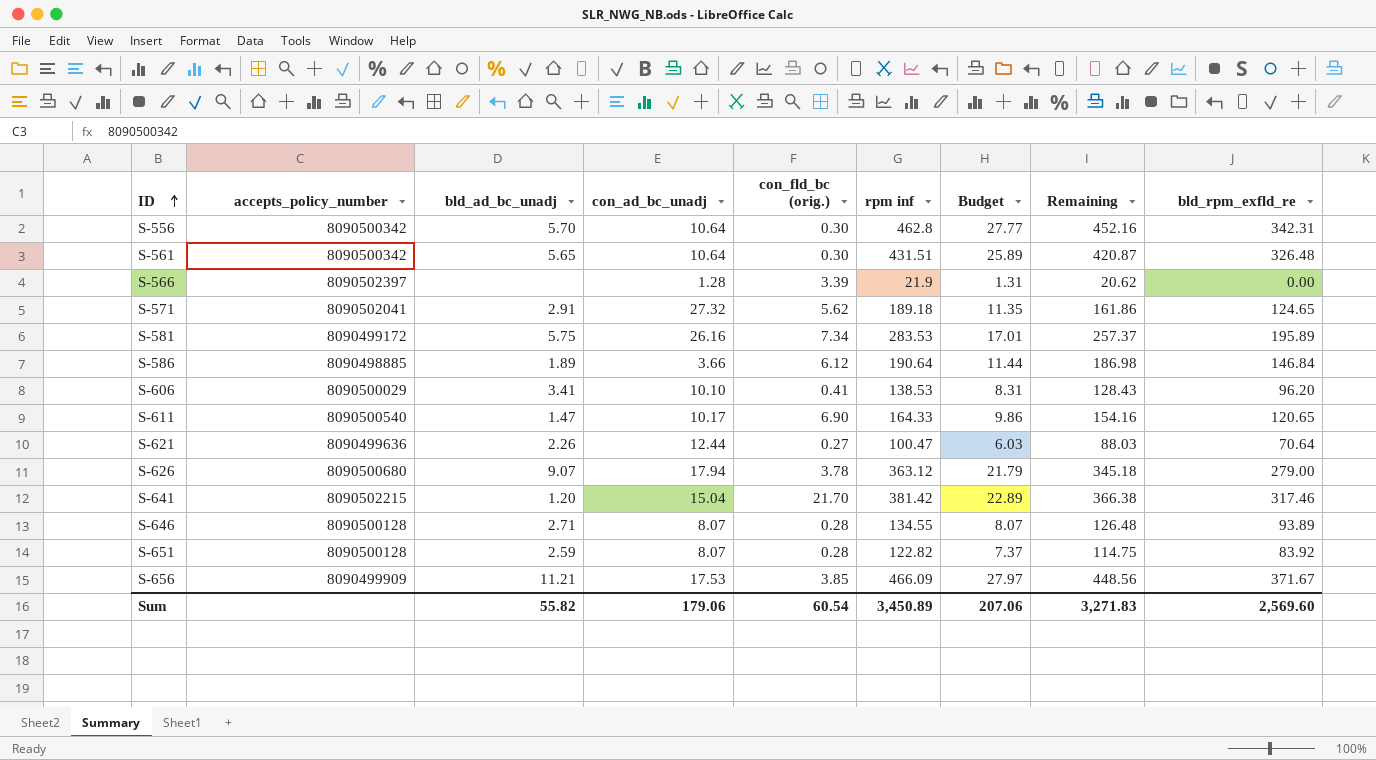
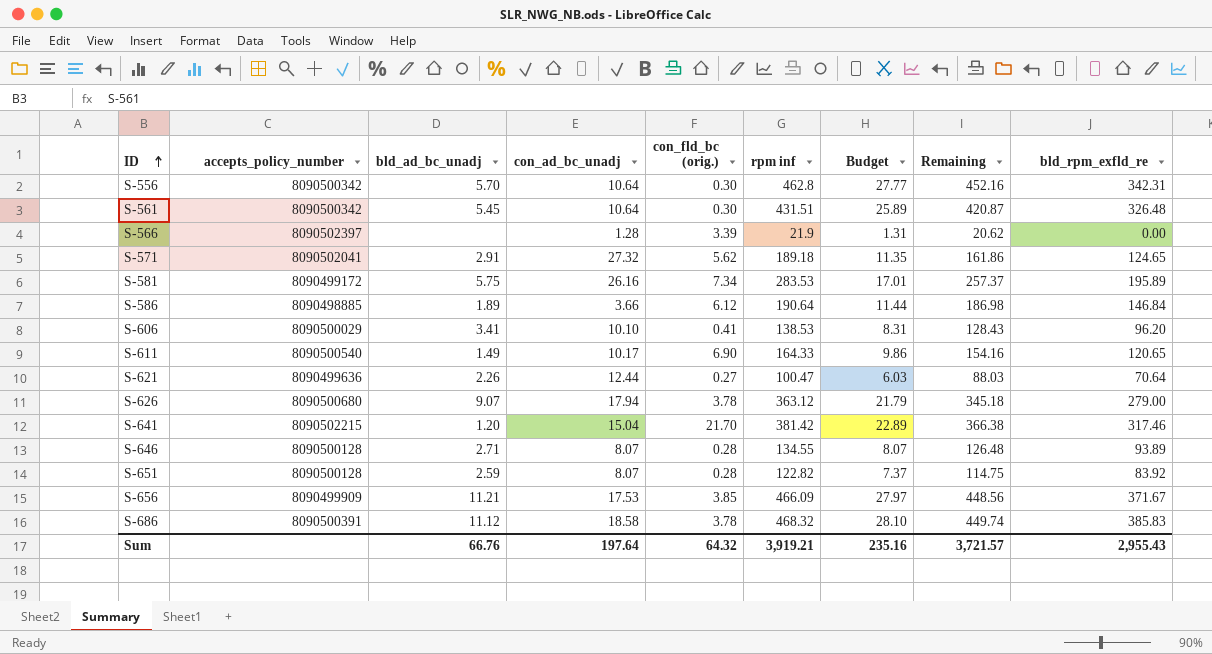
S-561 | bld_ad_bc_unadj: 5.65 -> 5.45
S-611 | bld_ad_bc_unadj: 1.47 -> 1.49
row S-686: none -> 8090500391 | 11.12 | 18.58 | 3.78 | 468.32 | 28.10 | 449.74 | 385.83
Sum | bld_ad_bc_unadj: 55.82 -> 66.76
Sum | con_ad_bc_unadj: 179.06 -> 197.64
Sum | con_fld_bc (orig.): 60.54 -> 64.32
Sum | rpm inf: 3,450.89 -> 3,919.21
Sum | Budget: 207.06 -> 235.16
Sum | Remaining: 3,271.83 -> 3,721.57
Sum | bld_rpm_exfld_re: 2,569.60 -> 2,955.43

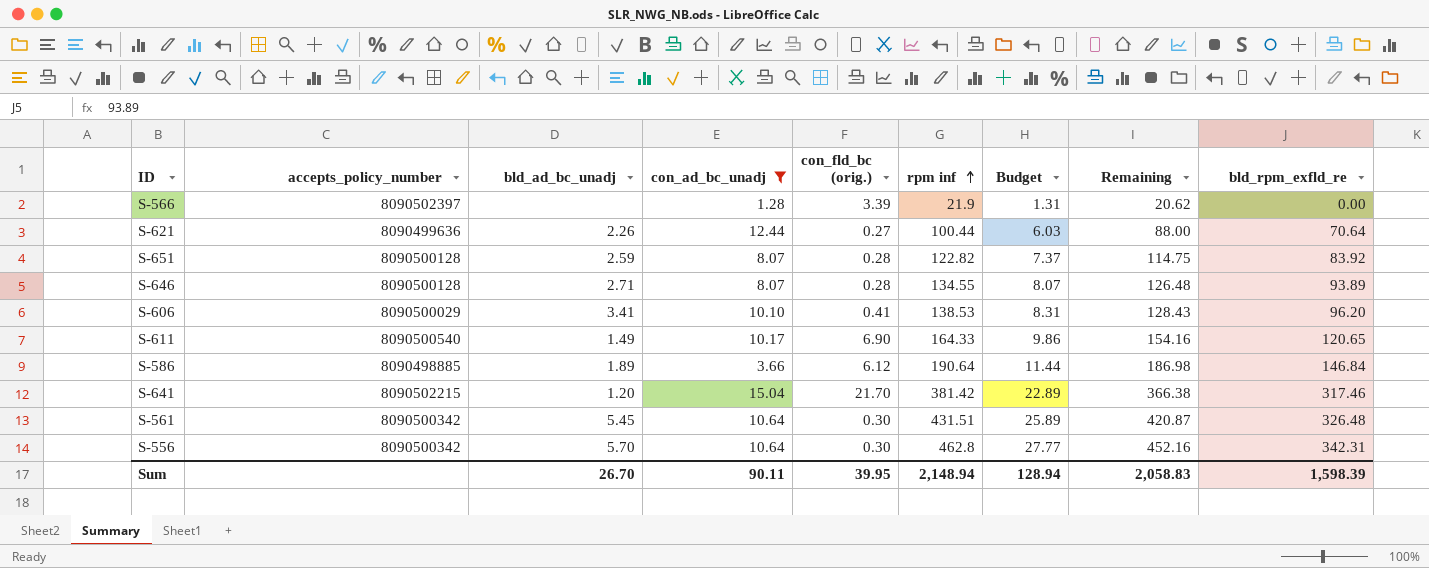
filter: none -> con_ad_bc_unadj <= 15.04
row order: ID ascending -> rpm inf ascending
S-621 | rpm inf: 100.47 -> 100.44
S-621 | Remaining: 88.03 -> 88.00
Sum | bld_ad_bc_unadj: 66.76 -> 26.70
Sum | con_ad_bc_unadj: 197.64 -> 90.11
Sum | con_fld_bc (orig.): 64.32 -> 39.95
Sum | rpm inf: 3,919.21 -> 2,148.94
Sum | Budget: 235.16 -> 128.94
Sum | Remaining: 3,721.57 -> 2,058.83
Sum | bld_rpm_exfld_re: 2,955.43 -> 1,598.39

